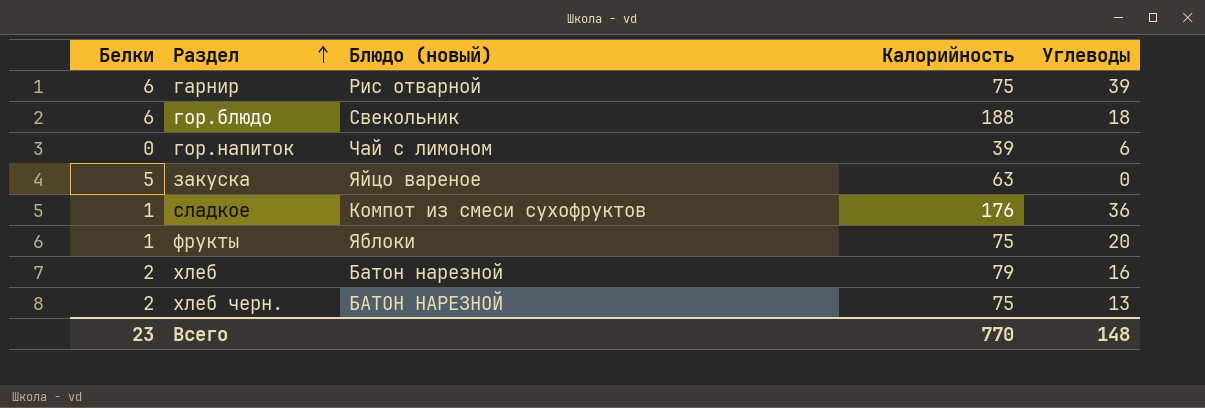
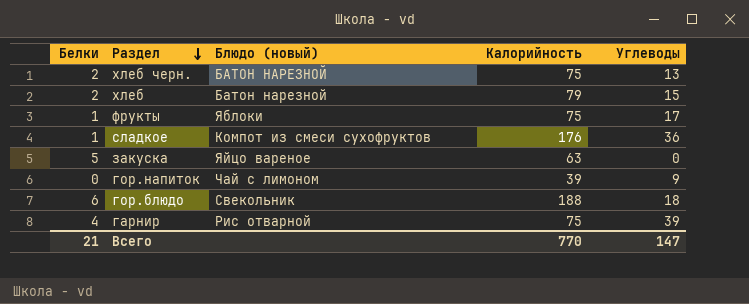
row order: Раздел ascending -> Раздел descending
хлеб | Углеводы: 16 -> 15
фрукты | Углеводы: 20 -> 17
гор.напиток | Углеводы: 6 -> 9
гарнир | Белки: 6 -> 4
Всего | Белки: 23 -> 21
Всего | Углеводы: 148 -> 147

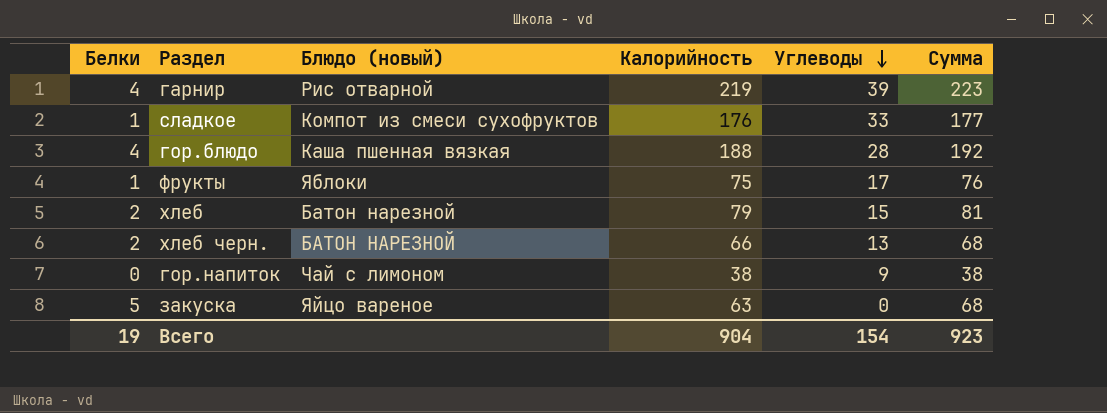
row order: Раздел descending -> Углеводы descending
column Сумма | formula: none -> [Белки] + [Калорийность]
гарнир | Калорийность: 75 -> 219
сладкое | Углеводы: 36 -> 33
гор.блюдо | Белки: 6 -> 4
гор.блюдо | Блюдо (новый): Свекольник -> Каша пшенная вязкая
гор.блюдо | Углеводы: 18 -> 28
хлеб черн. | Калорийность: 75 -> 66
гор.напиток | Калорийность: 39 -> 38
Всего | Белки: 21 -> 19
Всего | Калорийность: 770 -> 904
Всего | Углеводы: 147 -> 154

